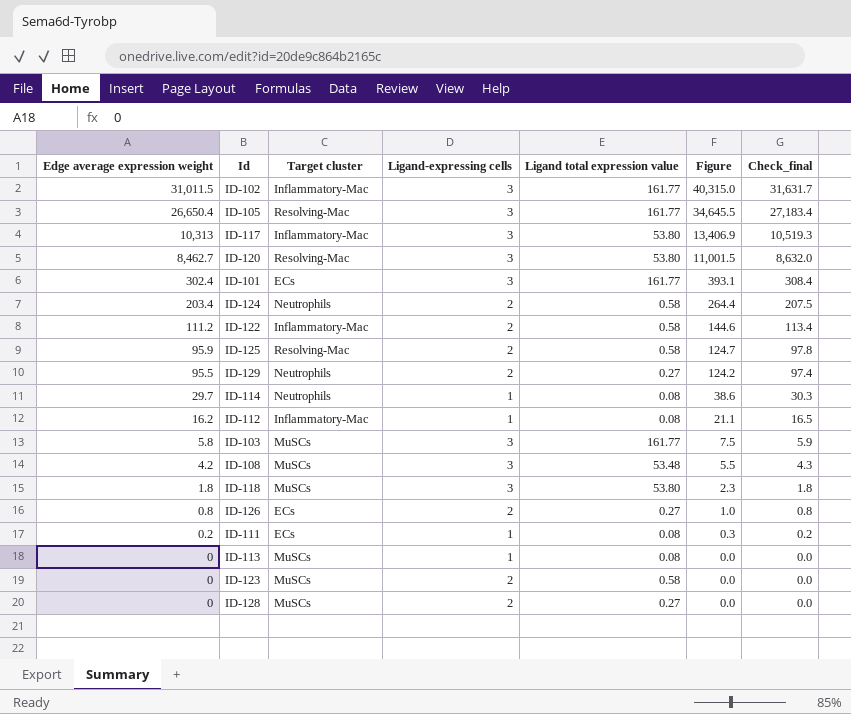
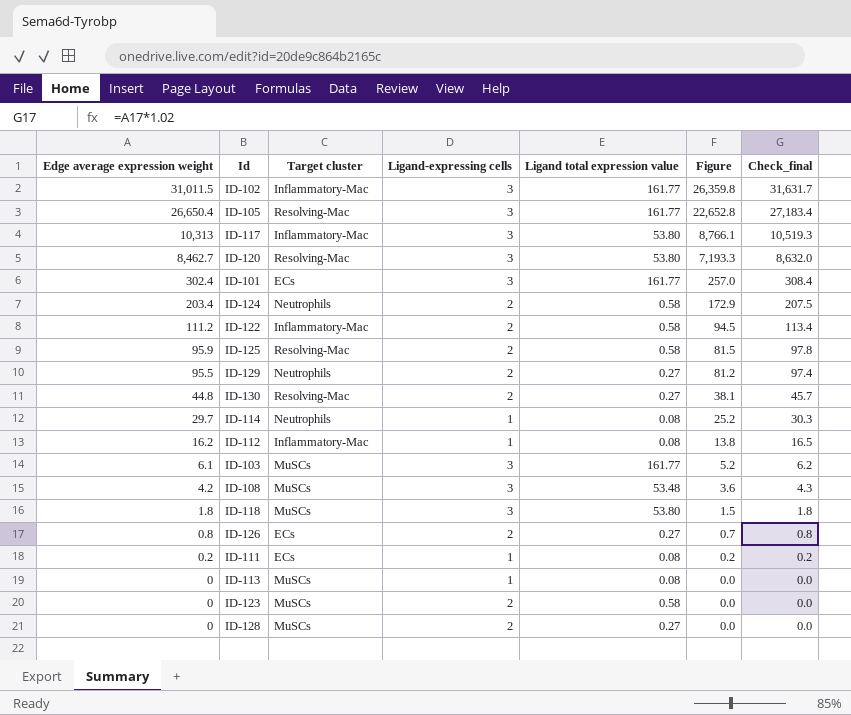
column Figure | formula: [Edge average expression weight] * 1.3 -> [Edge average expression weight] * 0.85
row ID-130: none -> 44.8 | Resolving-Mac | 2 | 0.27 | 38.1 | 45.7
ID-103 | Edge average expression weight: 5.8 -> 6.1
ID-103 | Check_final: 5.9 -> 6.2

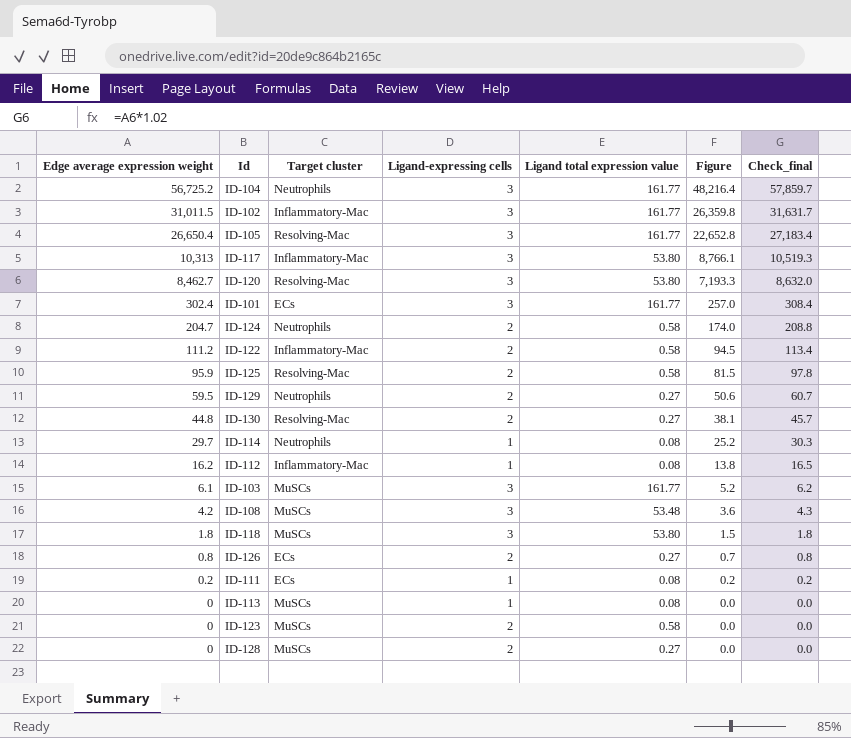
row ID-104: none -> 56,725.2 | Neutrophils | 3 | 161.77 | 48,216.4 | 57,859.7
ID-124 | Edge average expression weight: 203.4 -> 204.7
ID-124 | Figure: 172.9 -> 174.0
ID-124 | Check_final: 207.5 -> 208.8
ID-129 | Edge average expression weight: 95.5 -> 59.5
ID-129 | Figure: 81.2 -> 50.6
ID-129 | Check_final: 97.4 -> 60.7

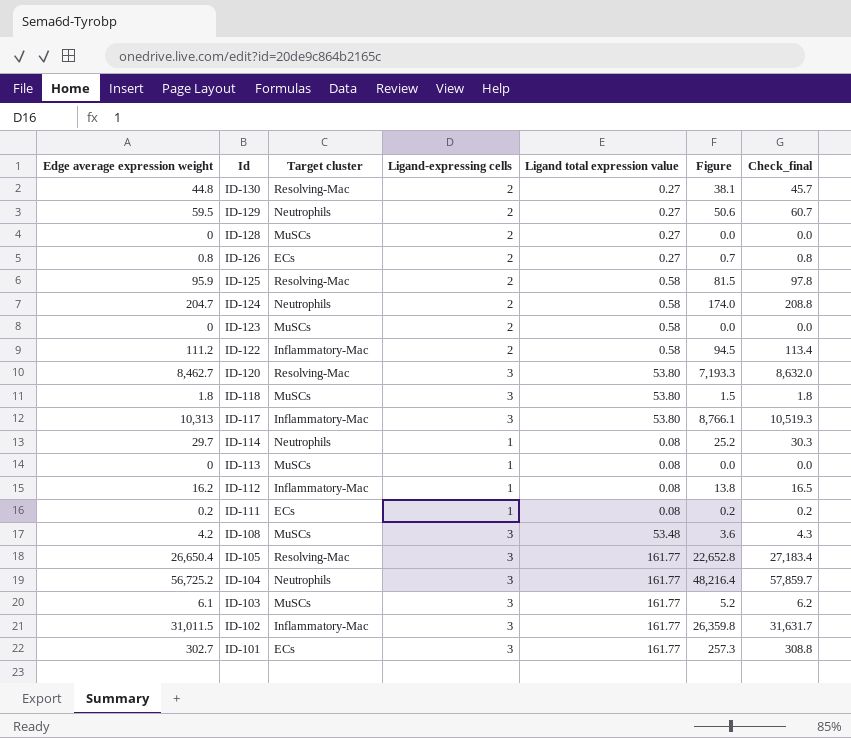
row order: Edge average expression weight descending -> Id descending
ID-101 | Edge average expression weight: 302.4 -> 302.7
ID-101 | Figure: 257.0 -> 257.3
ID-101 | Check_final: 308.4 -> 308.8

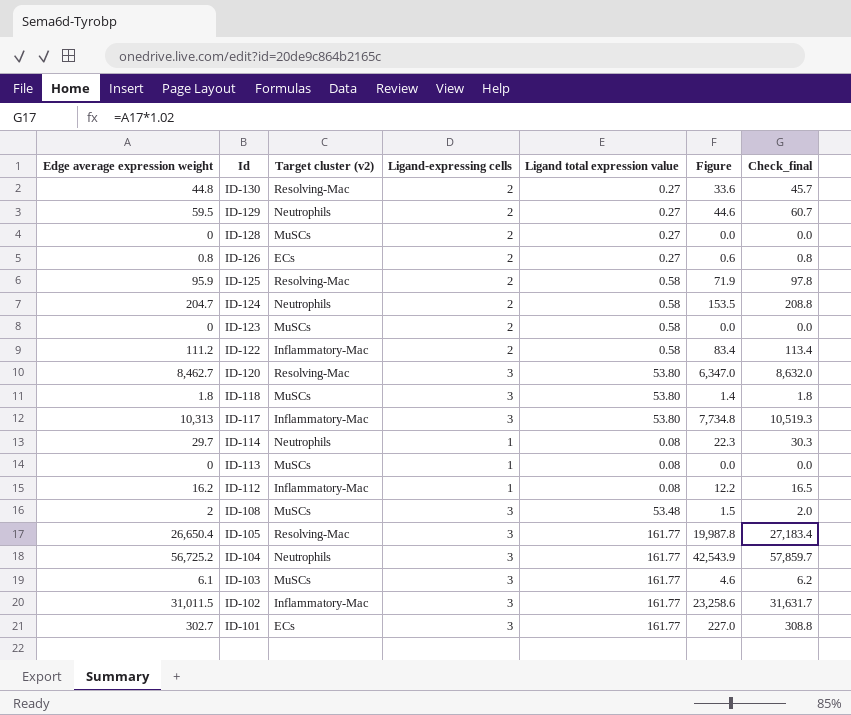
column name: Target cluster -> Target cluster (v2)
column Figure | formula: [Edge average expression weight] * 0.85 -> [Edge average expression weight] * 0.75
row ID-111: 0.2 | ECs | 1 | 0.08 | 0.2 | 0.2 -> none
ID-108 | Edge average expression weight: 4.2 -> 2
ID-108 | Check_final: 4.3 -> 2.0

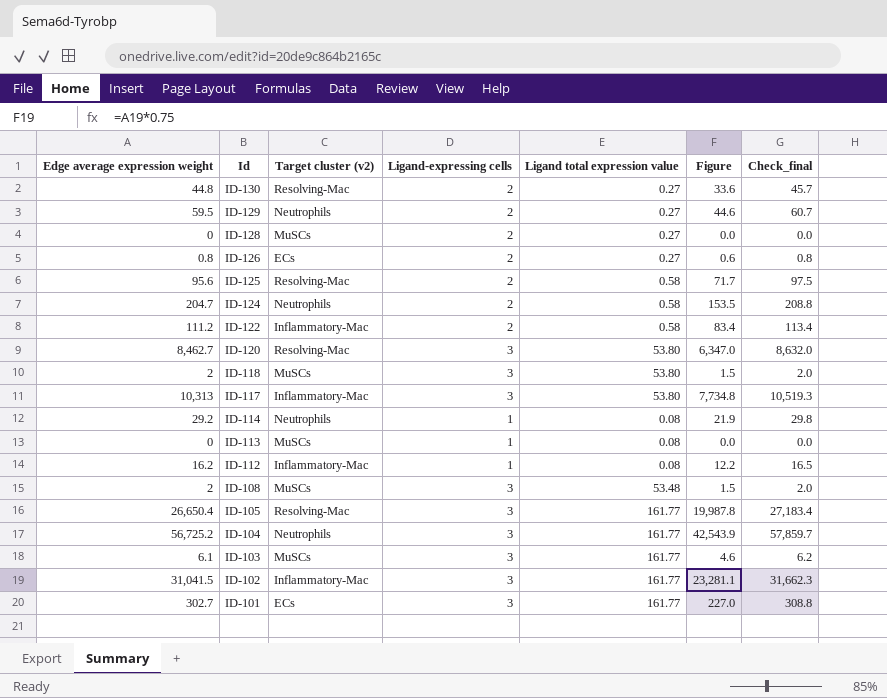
row ID-123: 0 | MuSCs | 2 | 0.58 | 0.0 | 0.0 -> none
ID-125 | Edge average expression weight: 95.9 -> 95.6
ID-125 | Figure: 71.9 -> 71.7
ID-125 | Check_final: 97.8 -> 97.5
ID-118 | Edge average expression weight: 1.8 -> 2
ID-118 | Figure: 1.4 -> 1.5
ID-118 | Check_final: 1.8 -> 2.0
ID-114 | Edge average expression weight: 29.7 -> 29.2
ID-114 | Figure: 22.3 -> 21.9
ID-114 | Check_final: 30.3 -> 29.8
ID-102 | Edge average expression weight: 31,011.5 -> 31,041.5
ID-102 | Figure: 23,258.6 -> 23,281.1
ID-102 | Check_final: 31,631.7 -> 31,662.3

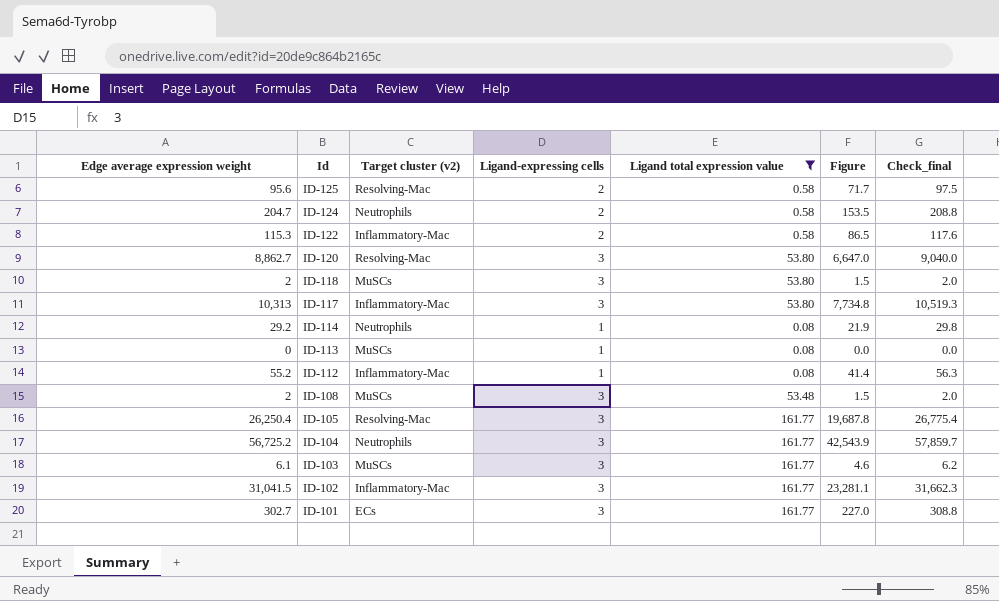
filter: none -> Ligand total expression value != 0.27
ID-122 | Edge average expression weight: 111.2 -> 115.3
ID-122 | Figure: 83.4 -> 86.5
ID-122 | Check_final: 113.4 -> 117.6
ID-120 | Edge average expression weight: 8,462.7 -> 8,862.7
ID-120 | Figure: 6,347.0 -> 6,647.0
ID-120 | Check_final: 8,632.0 -> 9,040.0
ID-112 | Edge average expression weight: 16.2 -> 55.2
ID-112 | Figure: 12.2 -> 41.4
ID-112 | Check_final: 16.5 -> 56.3
ID-105 | Edge average expression weight: 26,650.4 -> 26,250.4
ID-105 | Figure: 19,987.8 -> 19,687.8
ID-105 | Check_final: 27,183.4 -> 26,775.4

